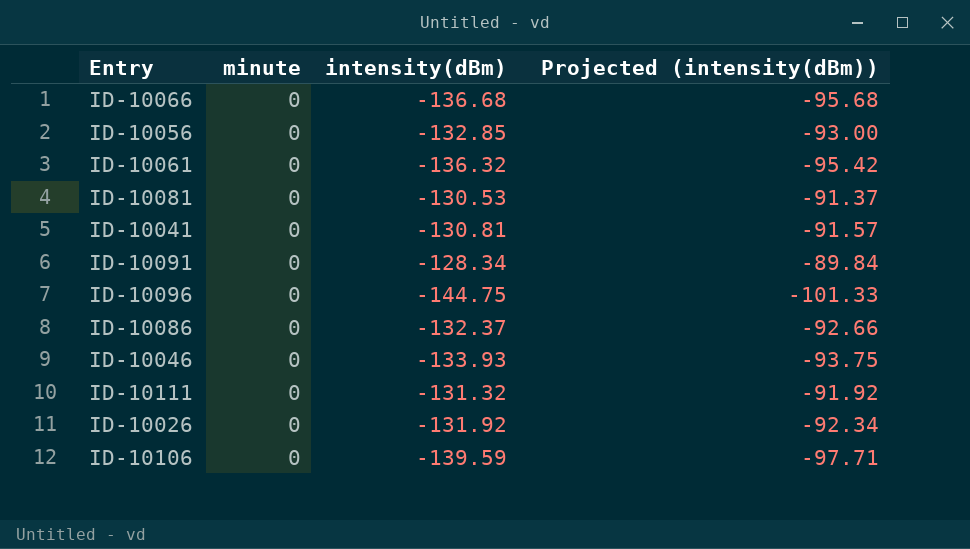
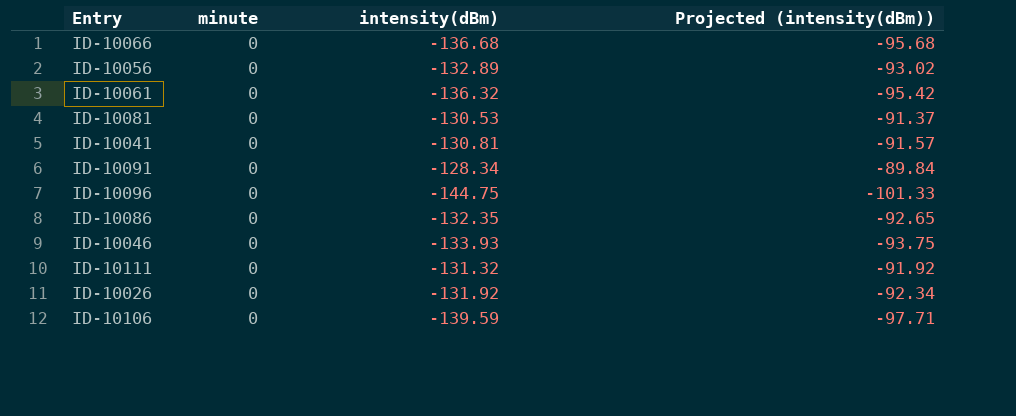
ID-10056 | intensity(dBm): -132.85 -> -132.89
ID-10056 | Projected (intensity(dBm)): -93.00 -> -93.02
ID-10086 | intensity(dBm): -132.37 -> -132.35
ID-10086 | Projected (intensity(dBm)): -92.66 -> -92.65

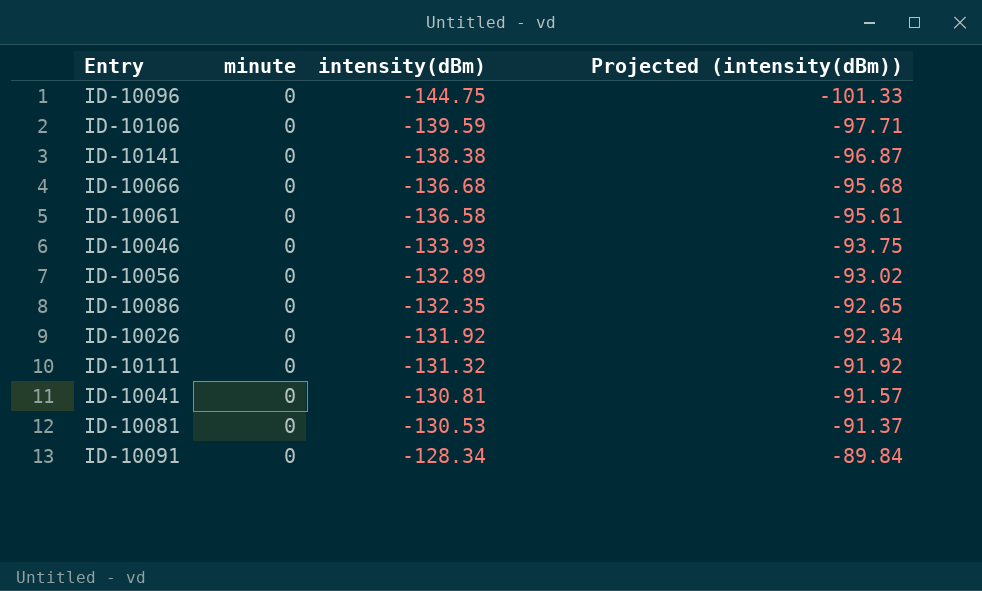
row order: none -> intensity(dBm) ascending
row ID-10141: none -> 0 | -138.38 | -96.87
ID-10061 | intensity(dBm): -136.32 -> -136.58
ID-10061 | Projected (intensity(dBm)): -95.42 -> -95.61

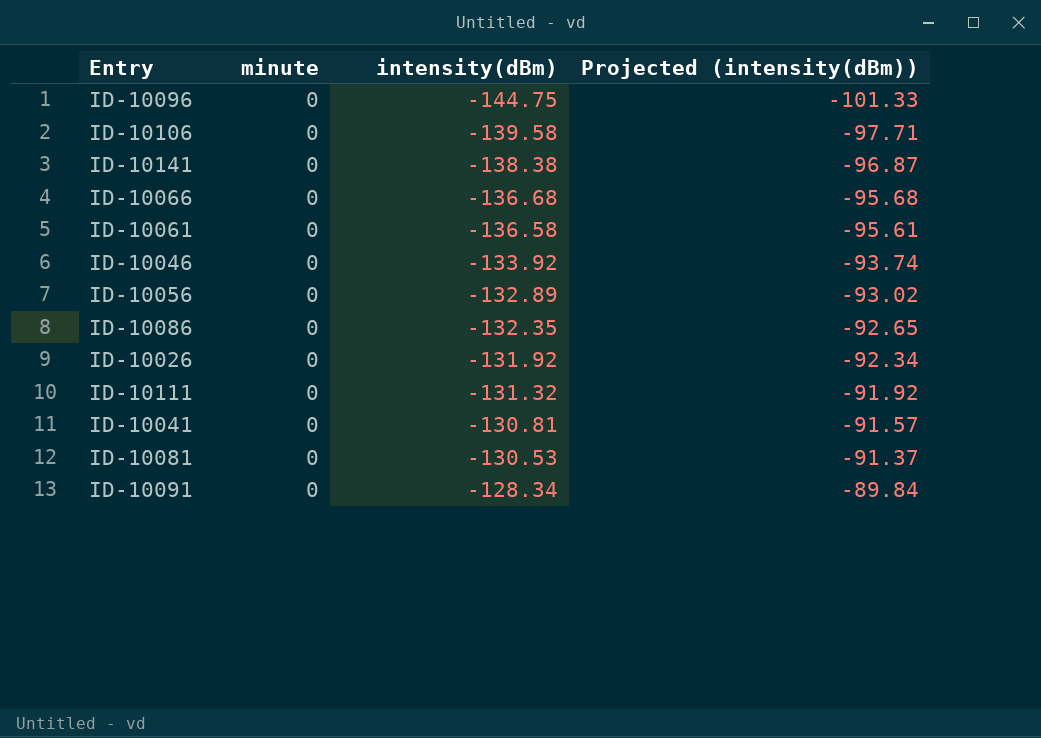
ID-10106 | intensity(dBm): -139.59 -> -139.58
ID-10046 | intensity(dBm): -133.93 -> -133.92
ID-10046 | Projected (intensity(dBm)): -93.75 -> -93.74

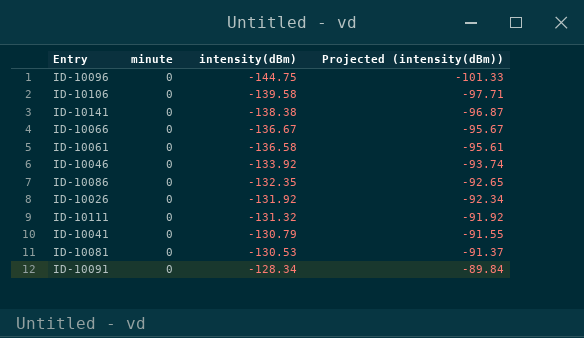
row ID-10056: 0 | -132.89 | -93.02 -> none
ID-10066 | intensity(dBm): -136.68 -> -136.67
ID-10066 | Projected (intensity(dBm)): -95.68 -> -95.67
ID-10041 | intensity(dBm): -130.81 -> -130.79
ID-10041 | Projected (intensity(dBm)): -91.57 -> -91.55

